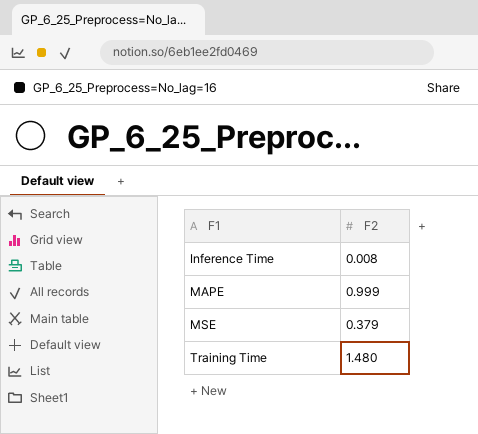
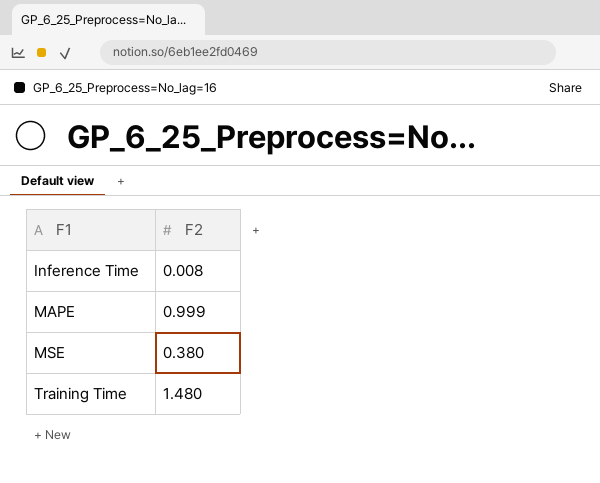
MSE | F2: 0.379 -> 0.380

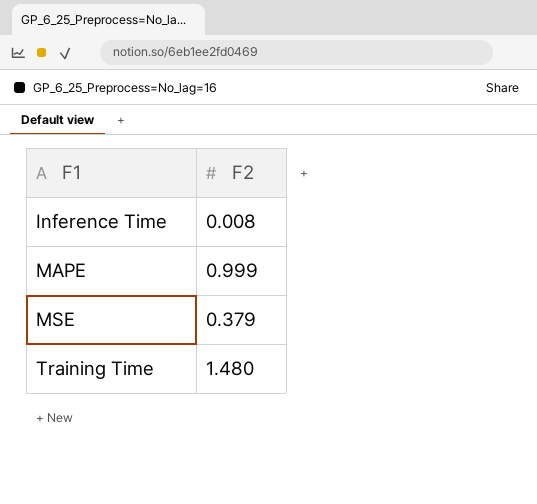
MSE | F2: 0.380 -> 0.379

